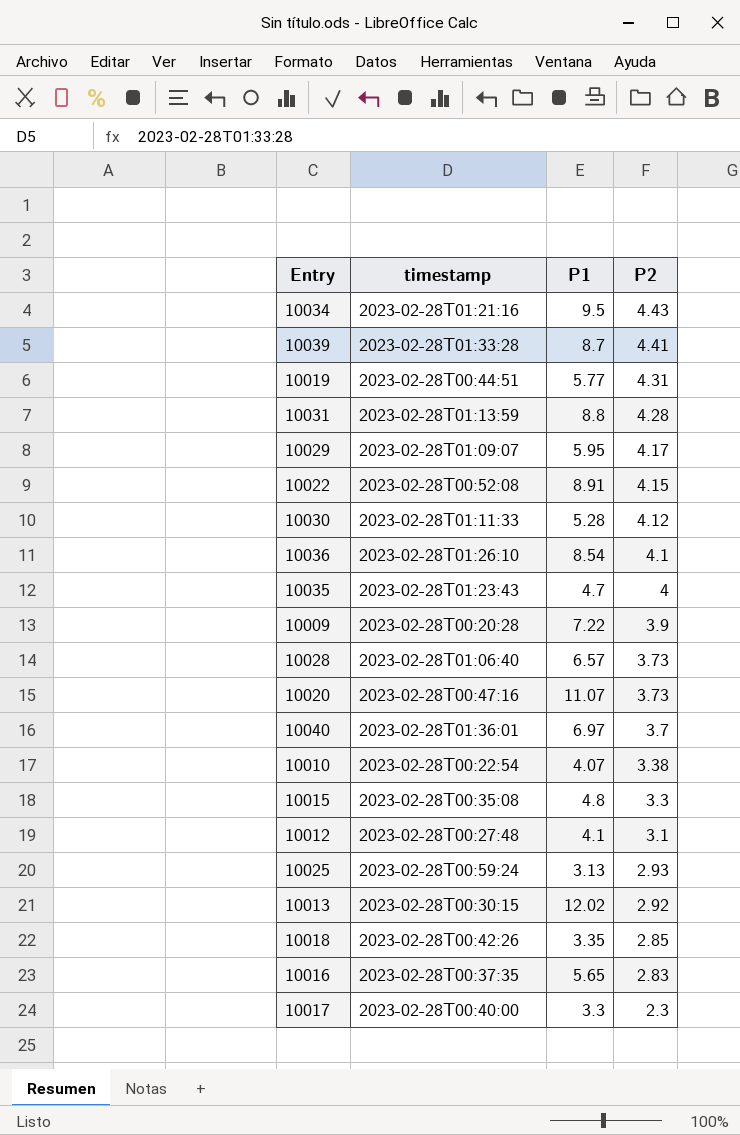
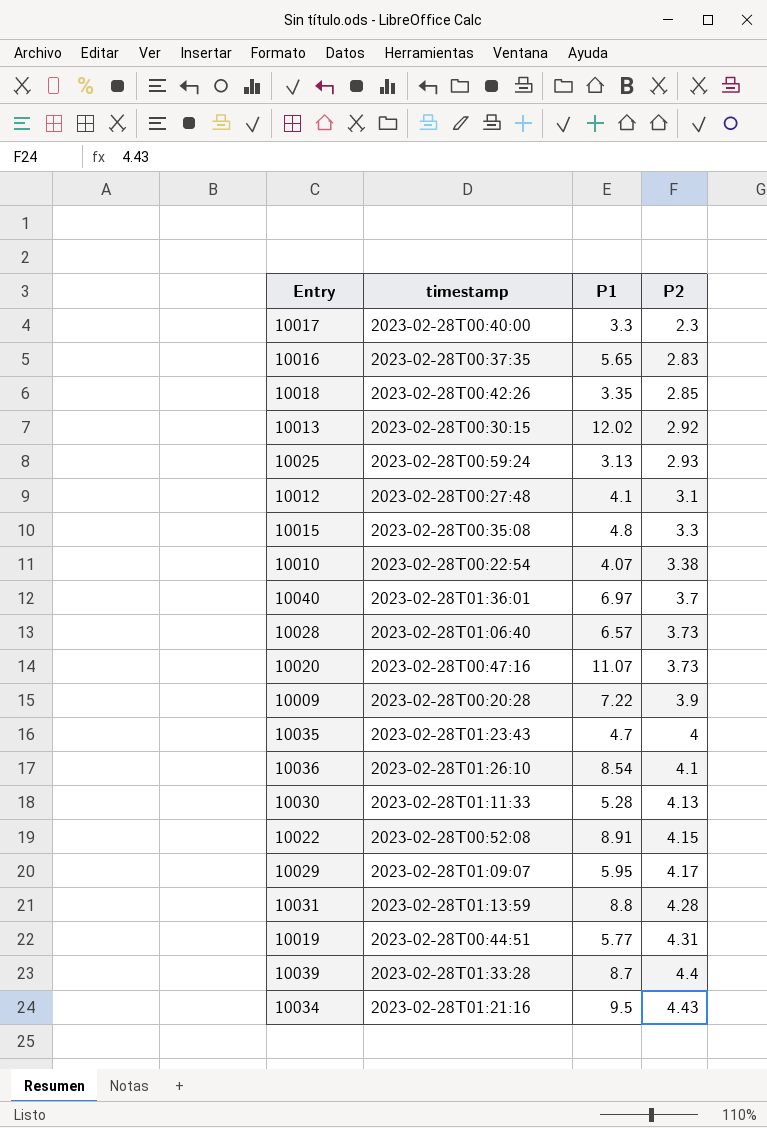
row order: P2 descending -> P2 ascending
10030 | P2: 4.12 -> 4.13
10039 | P2: 4.41 -> 4.4

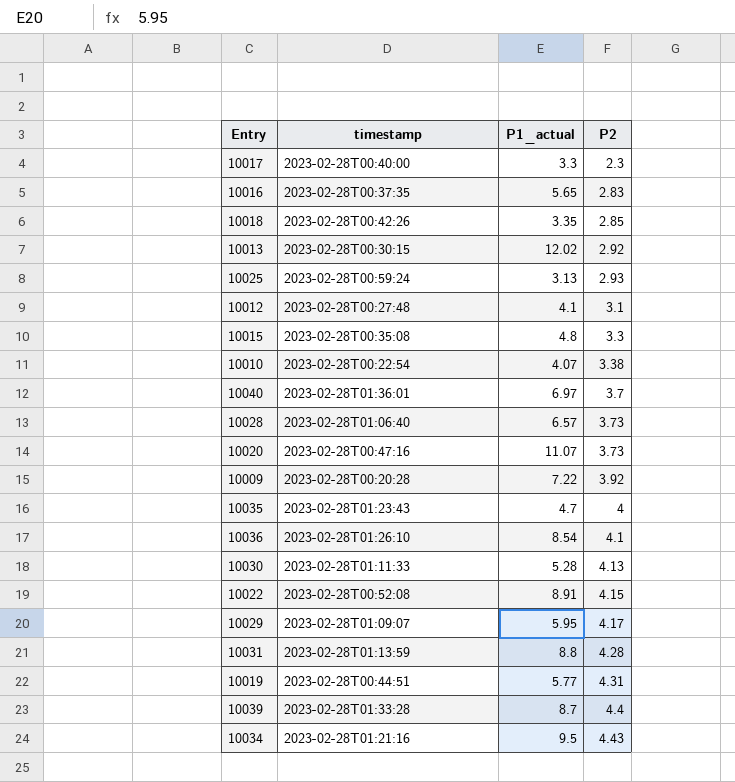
column name: P1 -> P1_actual
10009 | P2: 3.9 -> 3.92

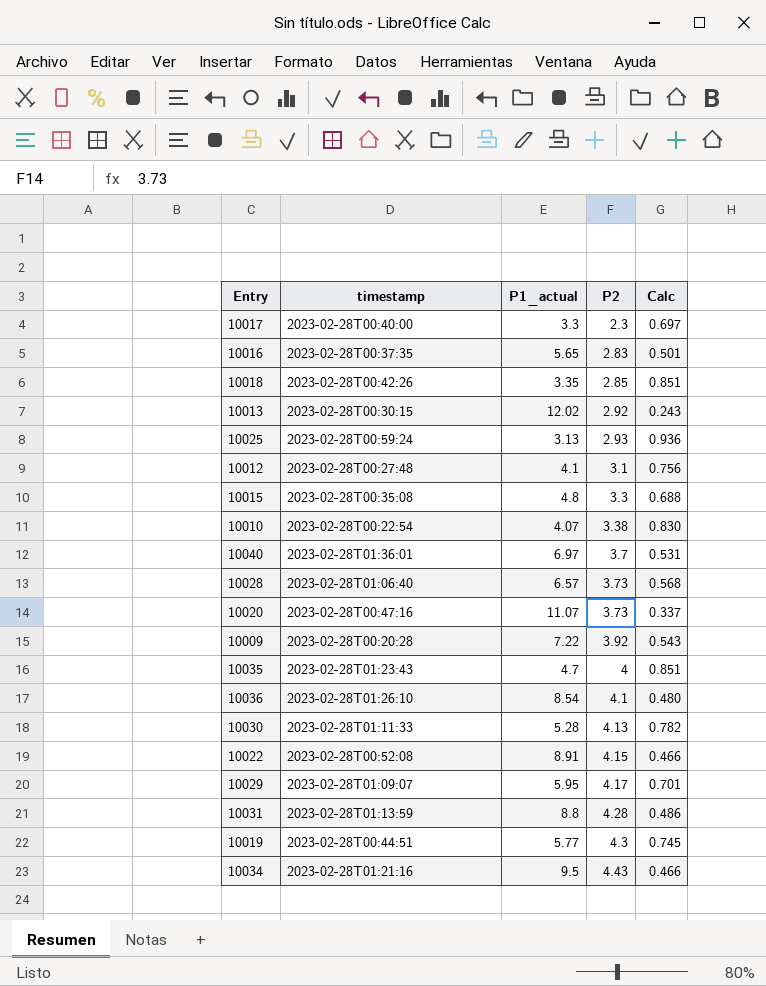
column Calc | formula: none -> [P2] / [P1_actual]
row 10039: 2023-02-28T01:33:28 | 8.7 | 4.4 -> none
10019 | P2: 4.31 -> 4.3

